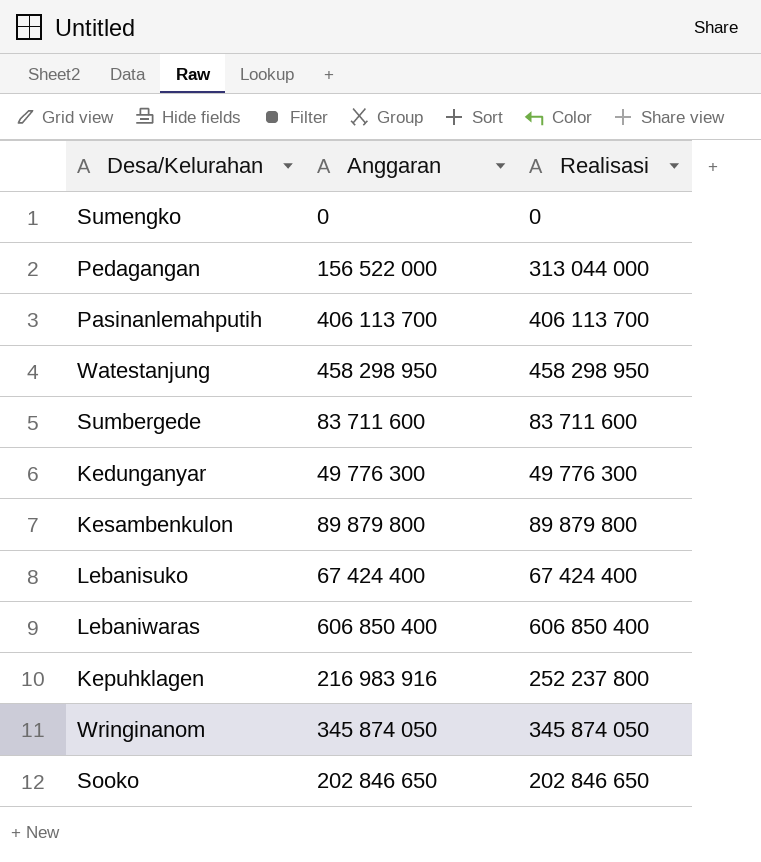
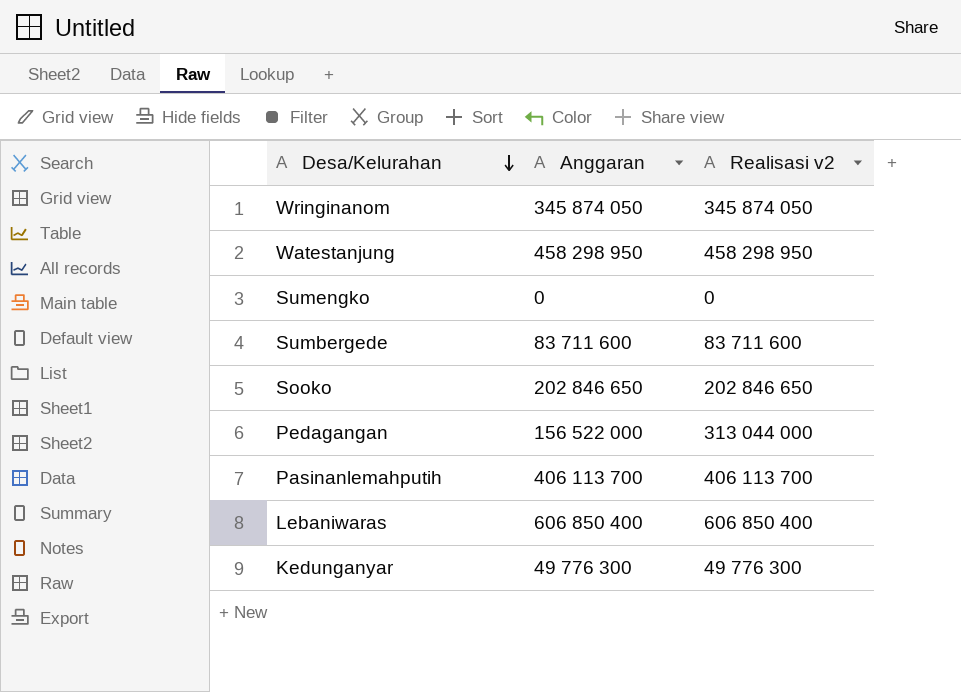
row order: none -> Desa/Kelurahan descending
column name: Realisasi -> Realisasi v2
row Kesambenkulon: 89 879 800 | 89 879 800 -> none
row Lebanisuko: 67 424 400 | 67 424 400 -> none
row Kepuhklagen: 216 983 916 | 252 237 800 -> none

